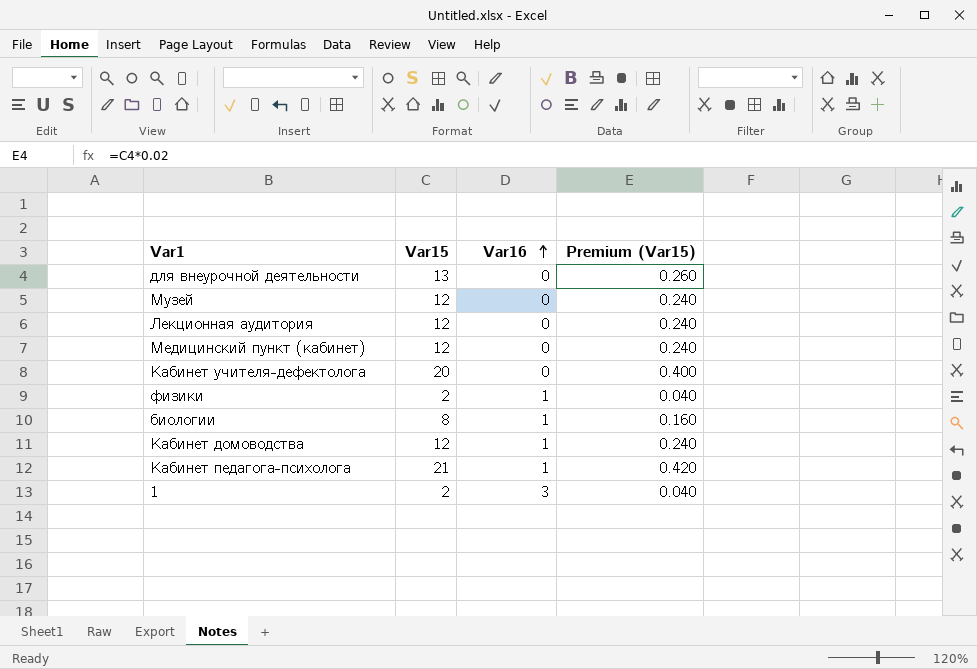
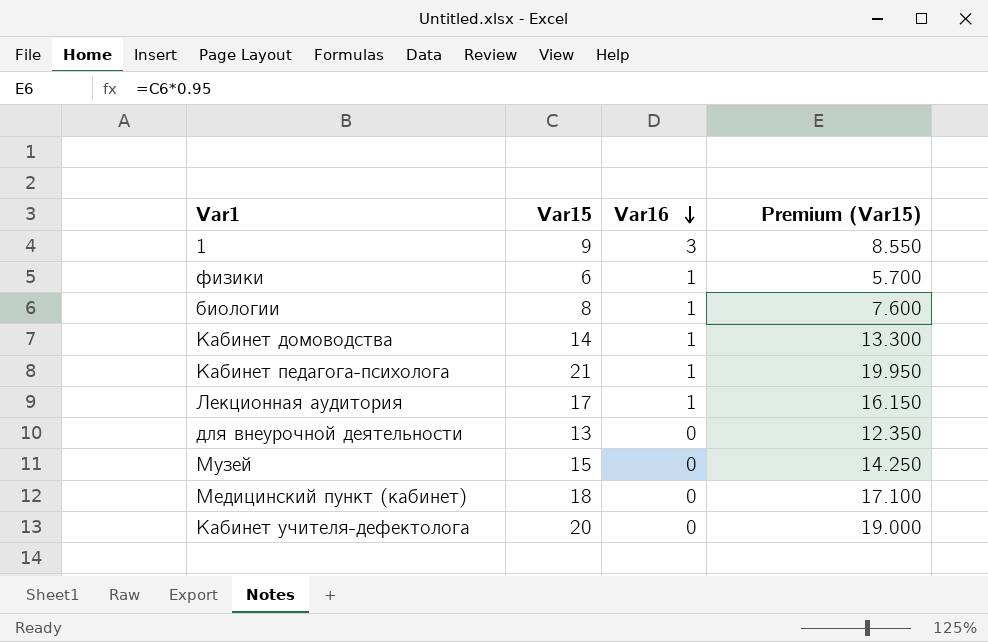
row order: Var16 ascending -> Var16 descending
column Premium (Var15) | formula: [Var15] * 0.02 -> [Var15] * 0.95
1 | Var15: 2 -> 9
физики | Var15: 2 -> 6
Кабинет домоводства | Var15: 12 -> 14
Лекционная аудитория | Var15: 12 -> 17
Лекционная аудитория | Var16: 0 -> 1
Музей | Var15: 12 -> 15
Медицинский пункт (кабинет) | Var15: 12 -> 18

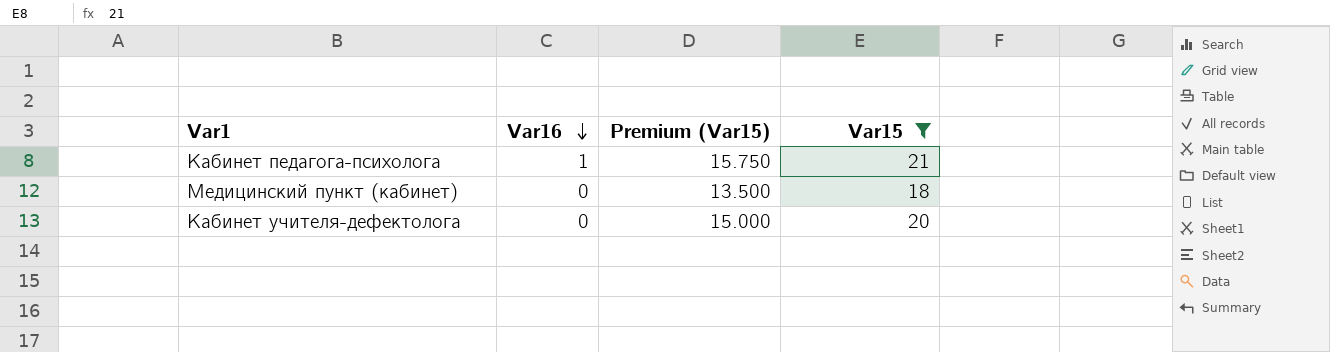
filter: none -> Var15 >= 18
column Premium (Var15) | formula: [Var15] * 0.95 -> [Var15] * 0.75
column Var15 | position: 2 -> 4

